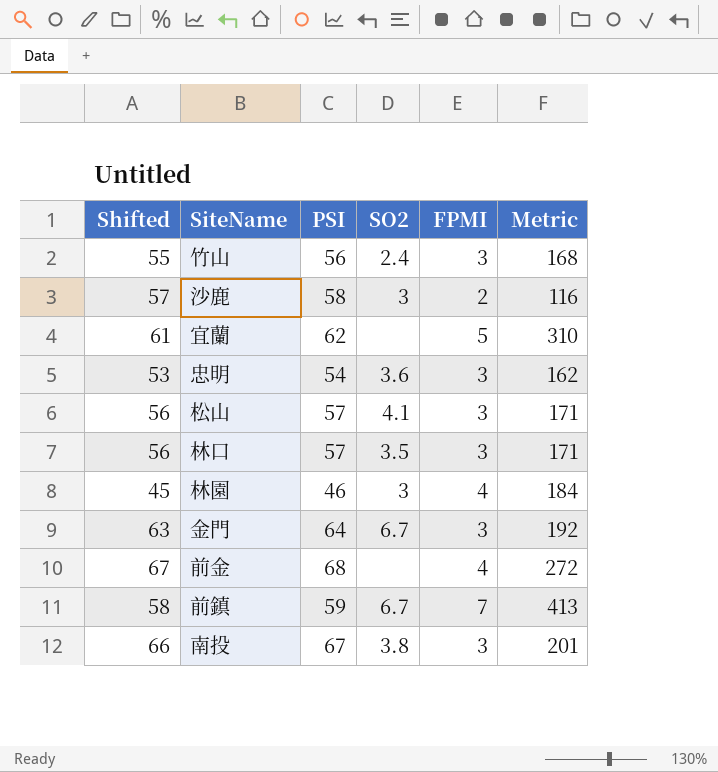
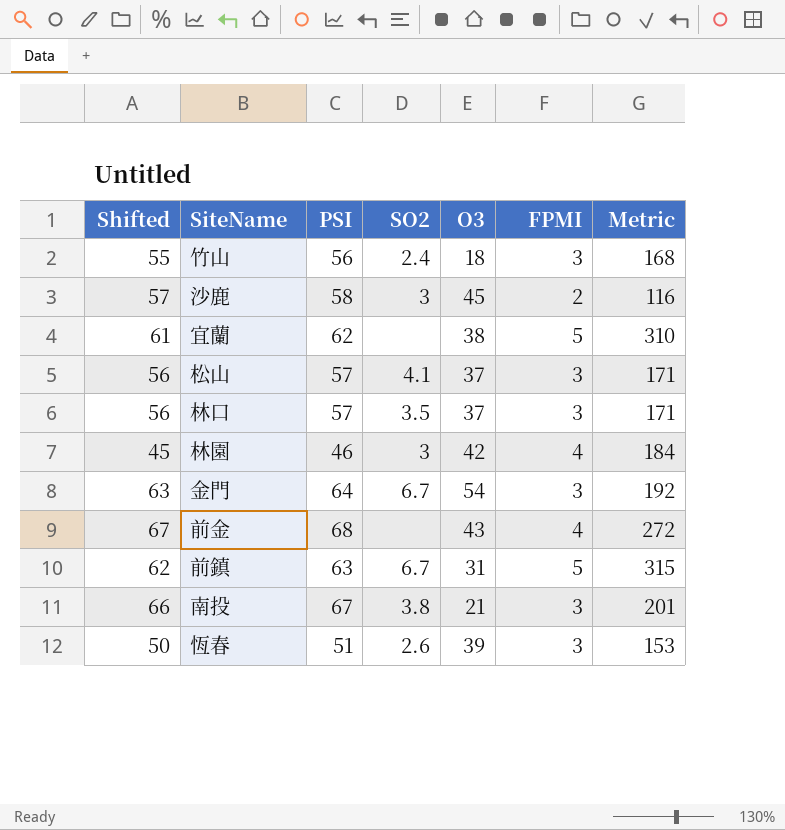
column O3 | position: none -> 5
row 忠明: 53 | 54 | 3.6 | 3 | 162 -> none
前鎮 | Shifted: 58 -> 62
前鎮 | PSI: 59 -> 63
前鎮 | FPMI: 7 -> 5
前鎮 | Metric: 413 -> 315
row 恆春: none -> 50 | 51 | 2.6 | 39 | 3 | 153

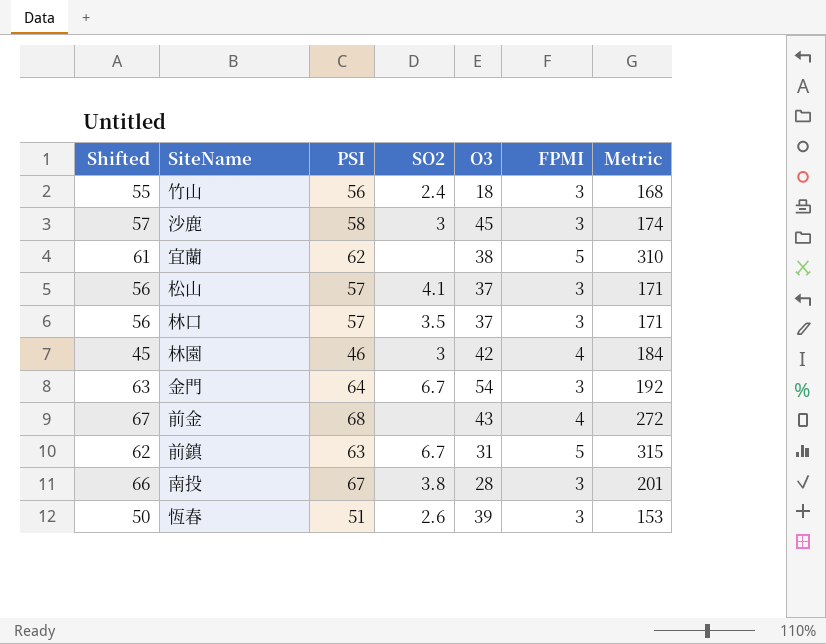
沙鹿 | FPMI: 2 -> 3
沙鹿 | Metric: 116 -> 174
南投 | O3: 21 -> 28

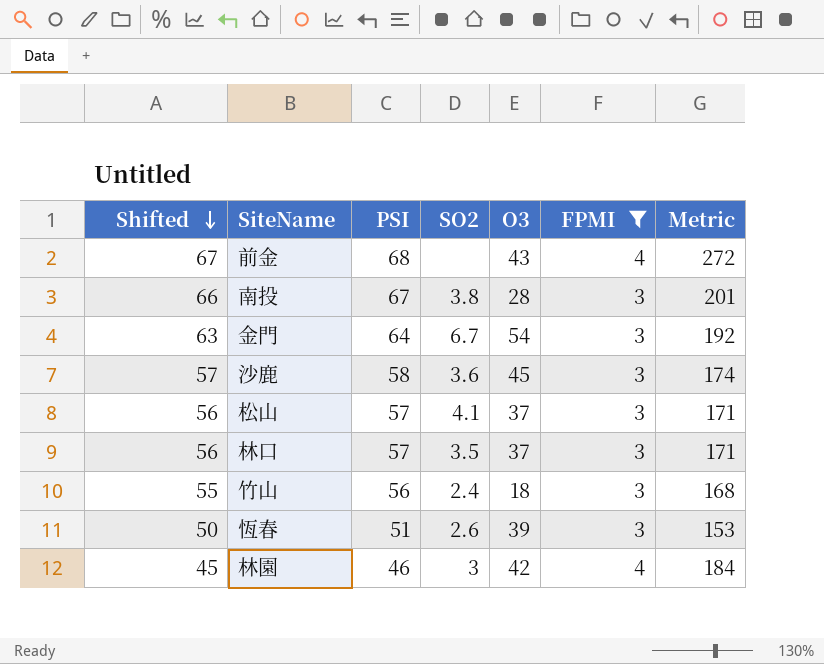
filter: none -> FPMI != 5
row order: none -> Shifted descending
沙鹿 | SO2: 3 -> 3.6

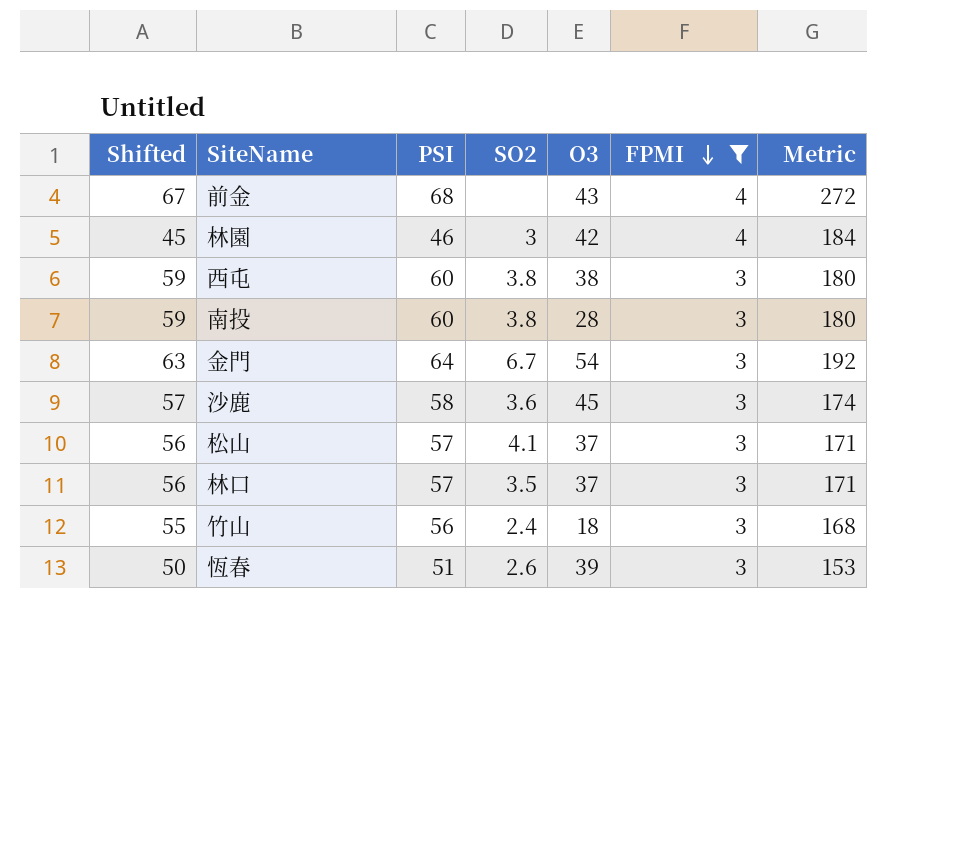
row order: Shifted descending -> FPMI descending
row 西屯: none -> 59 | 60 | 3.8 | 38 | 3 | 180
南投 | Shifted: 66 -> 59
南投 | PSI: 67 -> 60
南投 | Metric: 201 -> 180

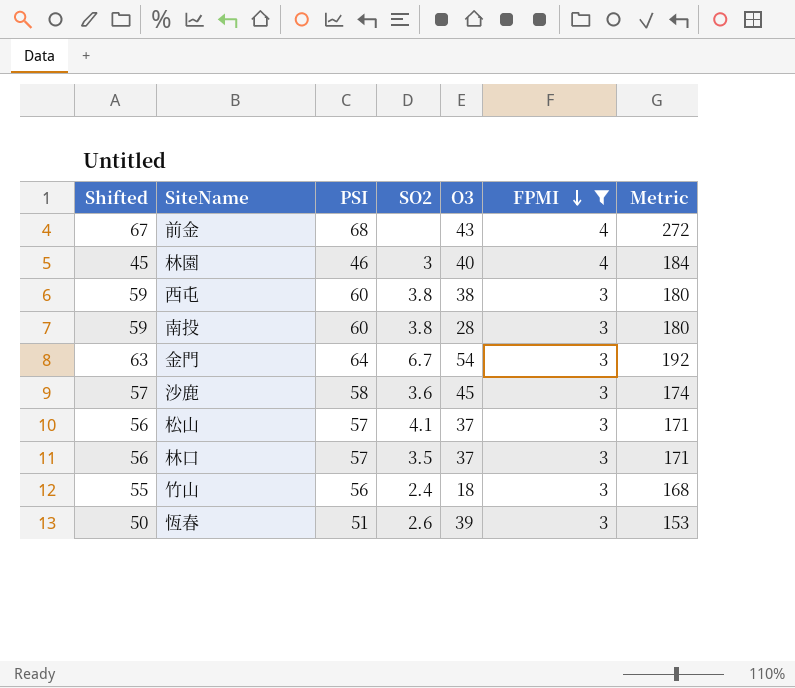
林園 | O3: 42 -> 40

